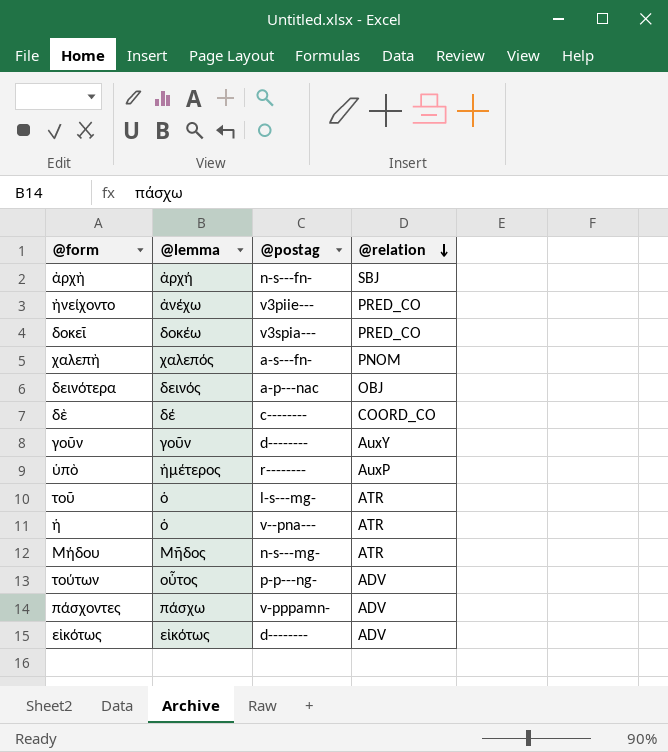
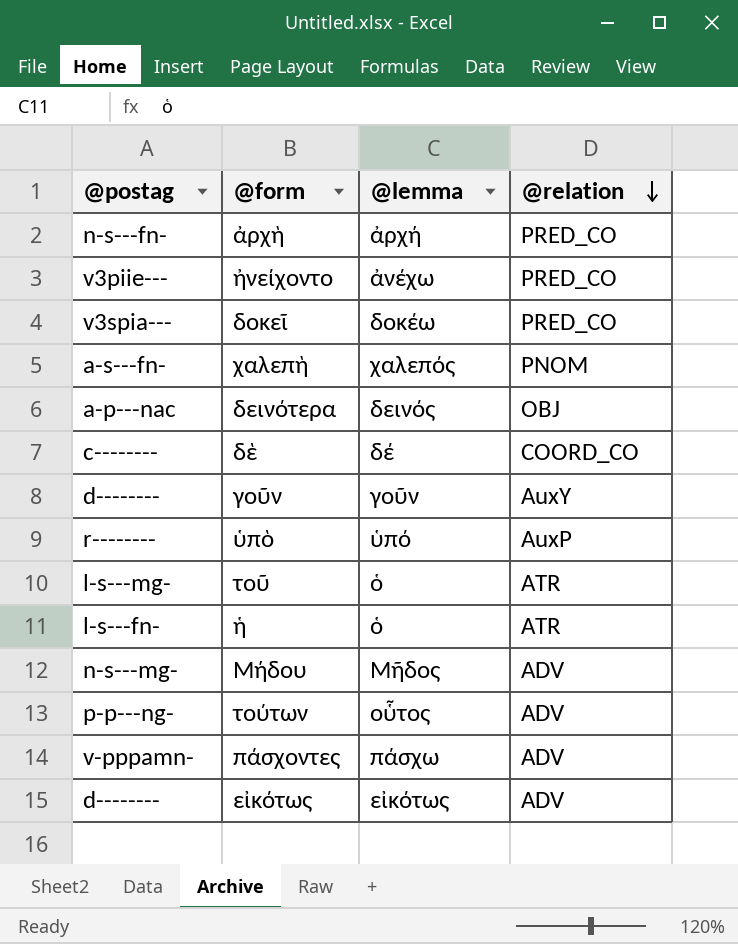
column @postag | position: 3 -> 1
ἀρχὴ | @relation: SBJ -> PRED_CO
ὑπὸ | @lemma: ἡμέτερος -> ὑπό
ἡ | @postag: v--pna--- -> l-s---fn-
Μήδου | @relation: ATR -> ADV

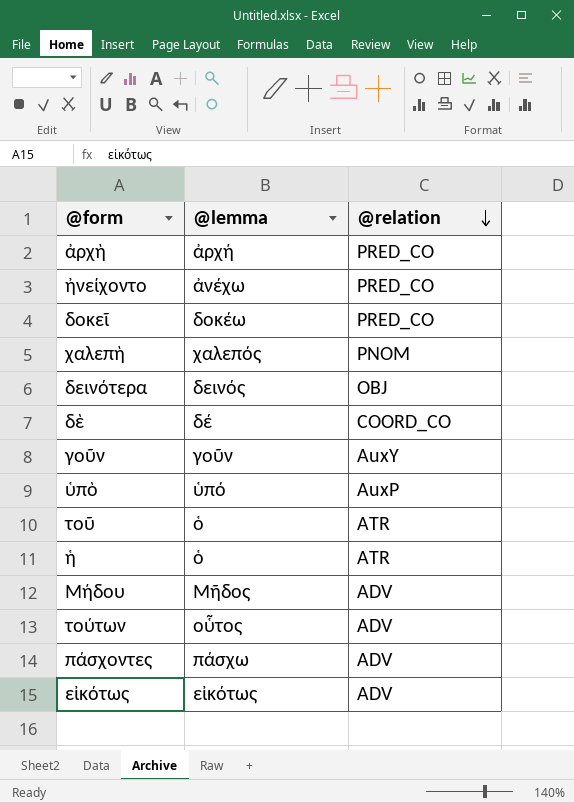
column @postag | position: 1 -> none

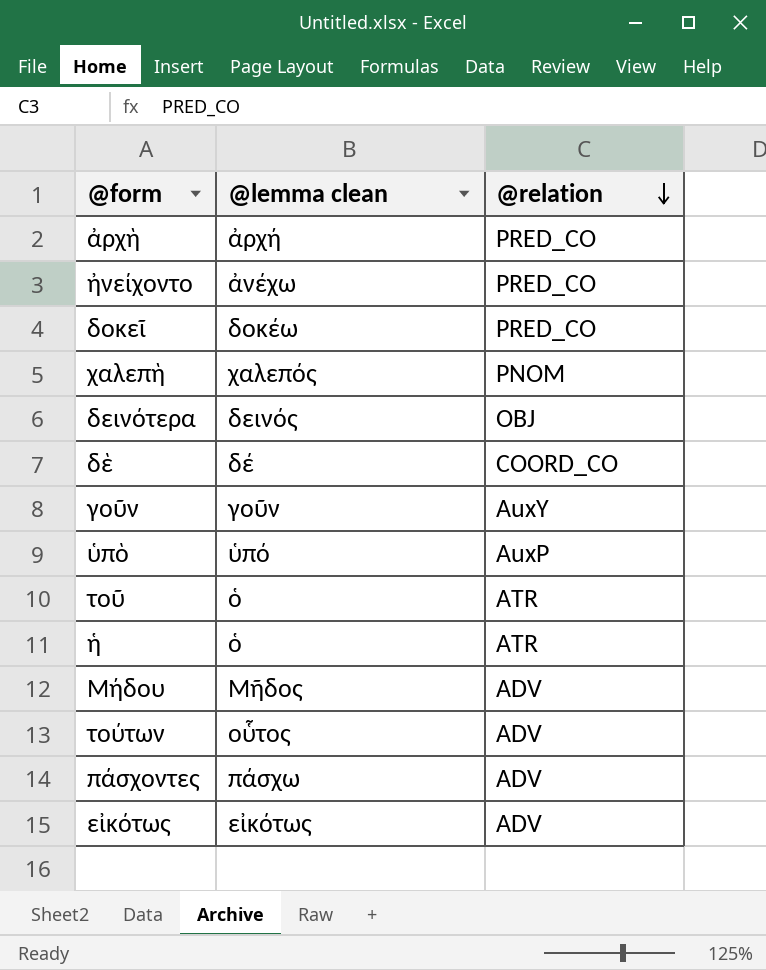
column name: @lemma -> @lemma clean

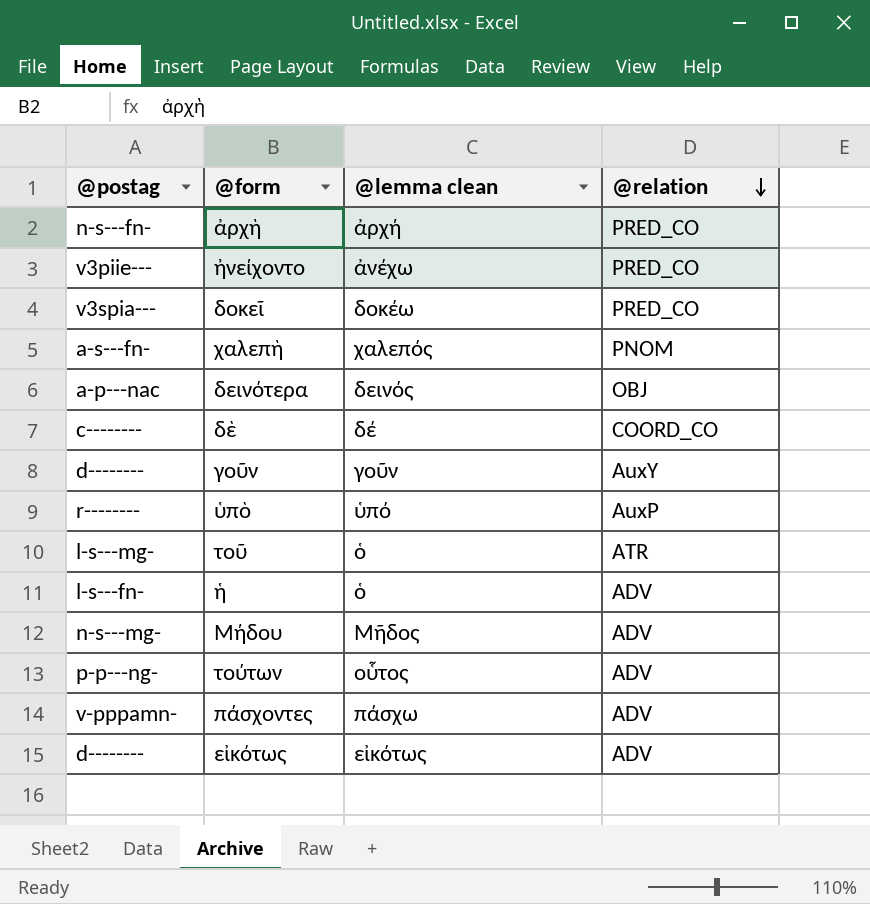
column @postag | position: none -> 1
ἡ | @relation: ATR -> ADV

